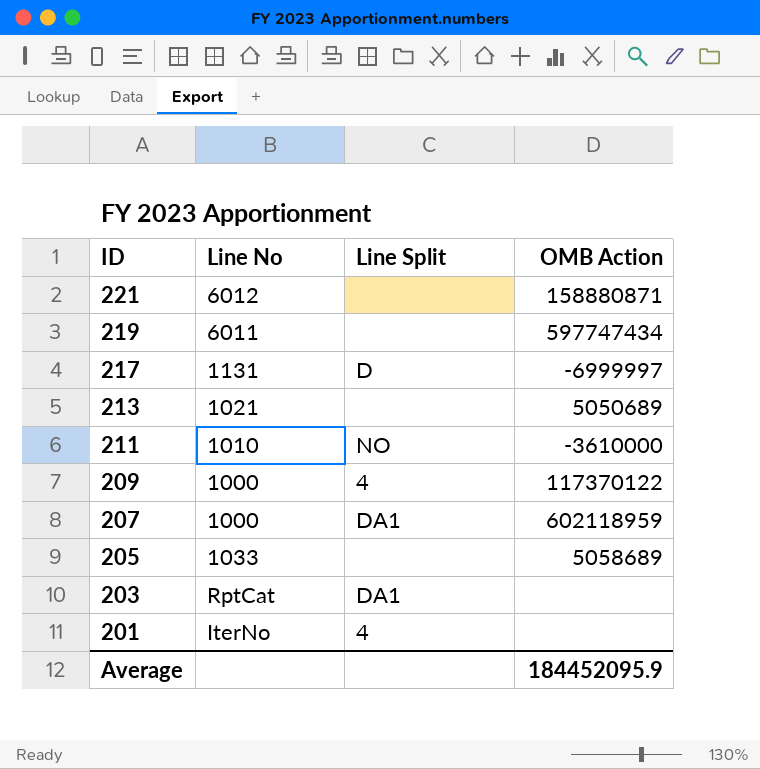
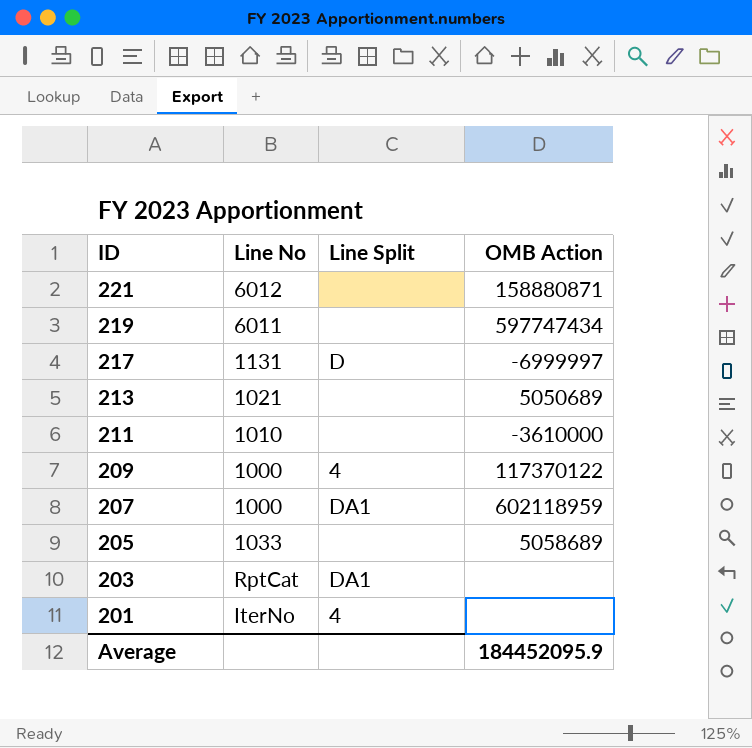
211 | Line Split: NO -> none

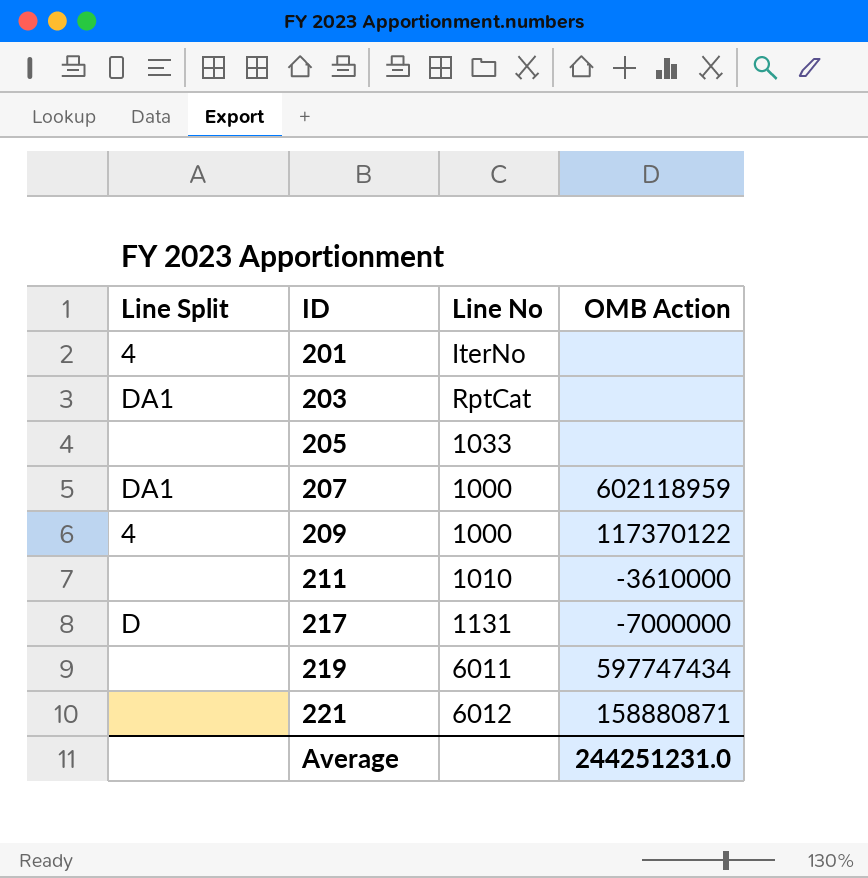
row order: ID descending -> ID ascending
column Line Split | position: 3 -> 1
row 213: 1021 | none | 5050689 -> none
205 | OMB Action: 5058689 -> none
217 | OMB Action: -6999997 -> -7000000
Average | OMB Action: 184452095.9 -> 244251231.0

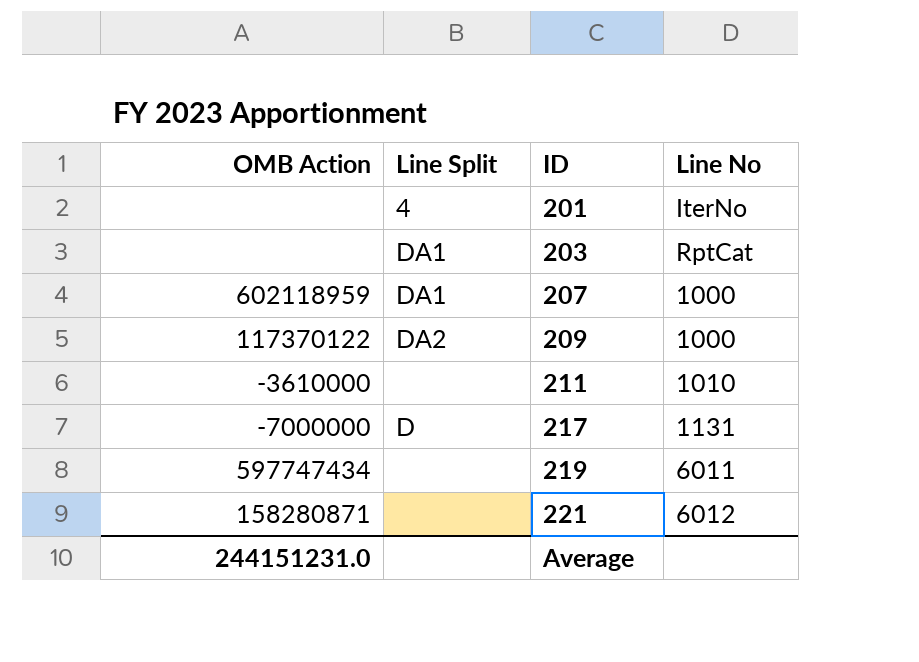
column OMB Action | position: 4 -> 1
row 205: none | 1033 | none -> none
209 | Line Split: 4 -> DA2
221 | OMB Action: 158880871 -> 158280871
Average | OMB Action: 244251231.0 -> 244151231.0

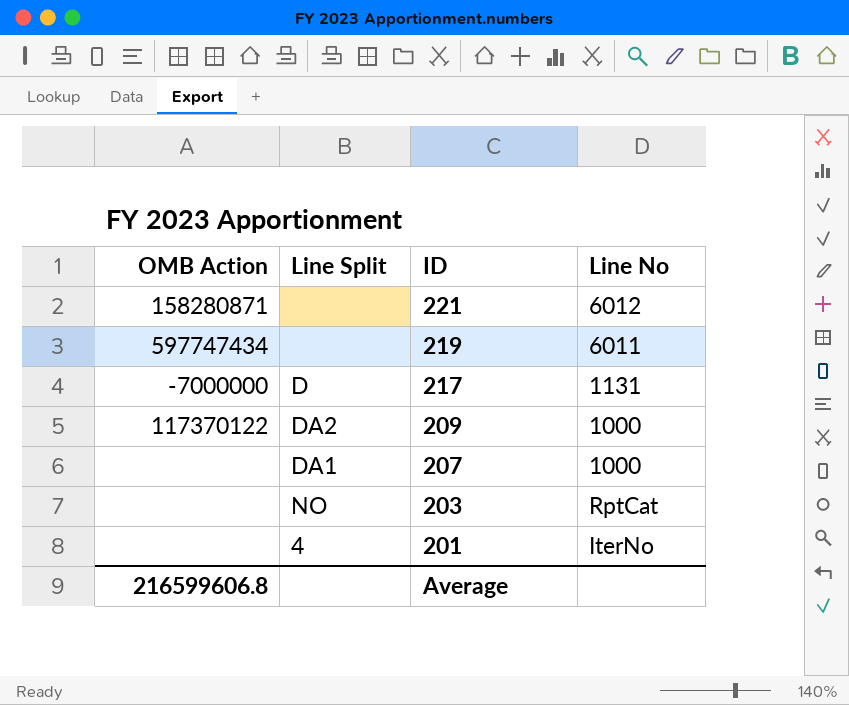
row order: ID ascending -> ID descending
row 211: -3610000 | none | 1010 -> none
207 | OMB Action: 602118959 -> none
203 | Line Split: DA1 -> NO
Average | OMB Action: 244151231.0 -> 216599606.8

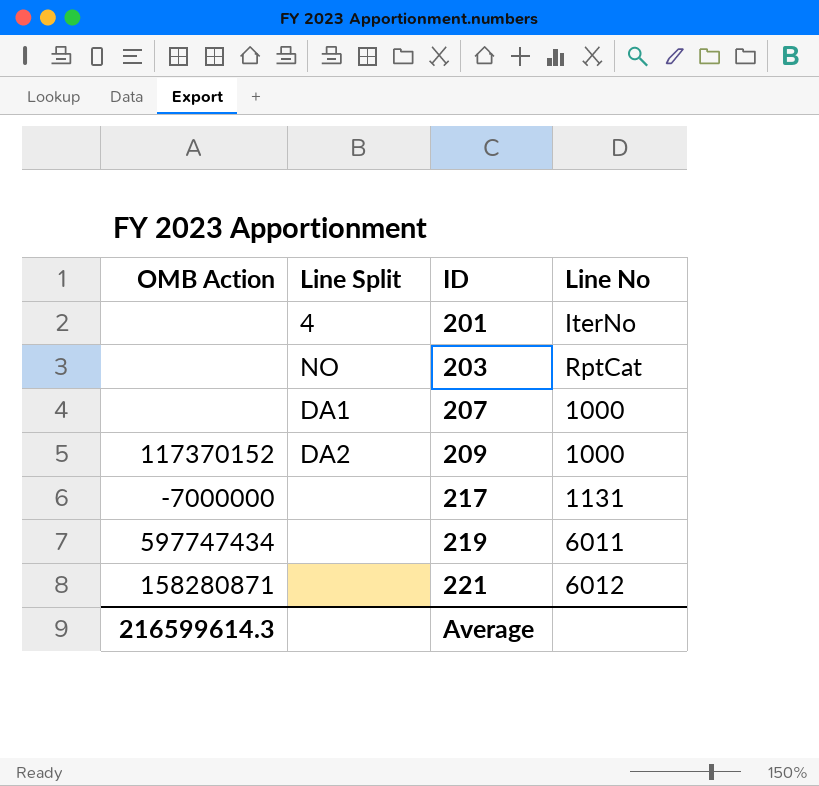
row order: ID descending -> ID ascending
209 | OMB Action: 117370122 -> 117370152
217 | Line Split: D -> none
Average | OMB Action: 216599606.8 -> 216599614.3

